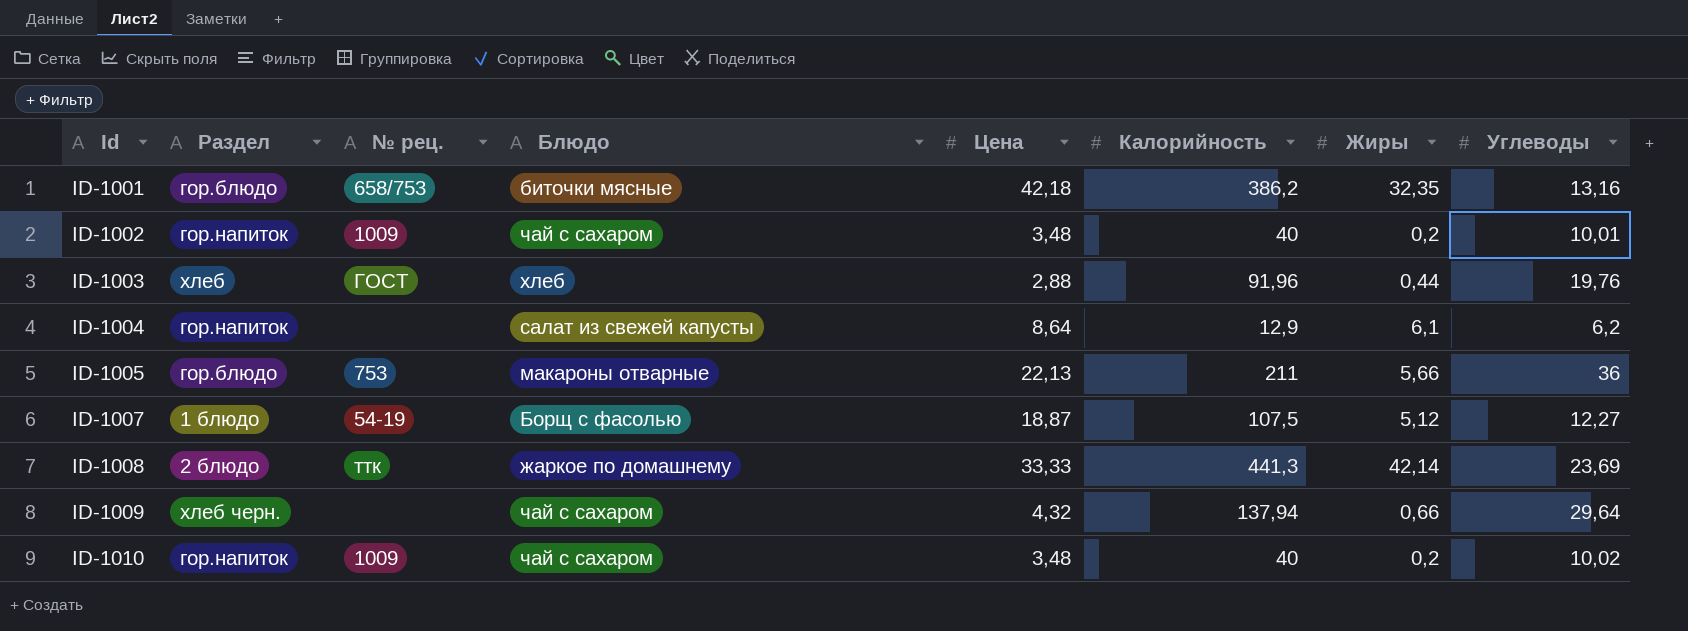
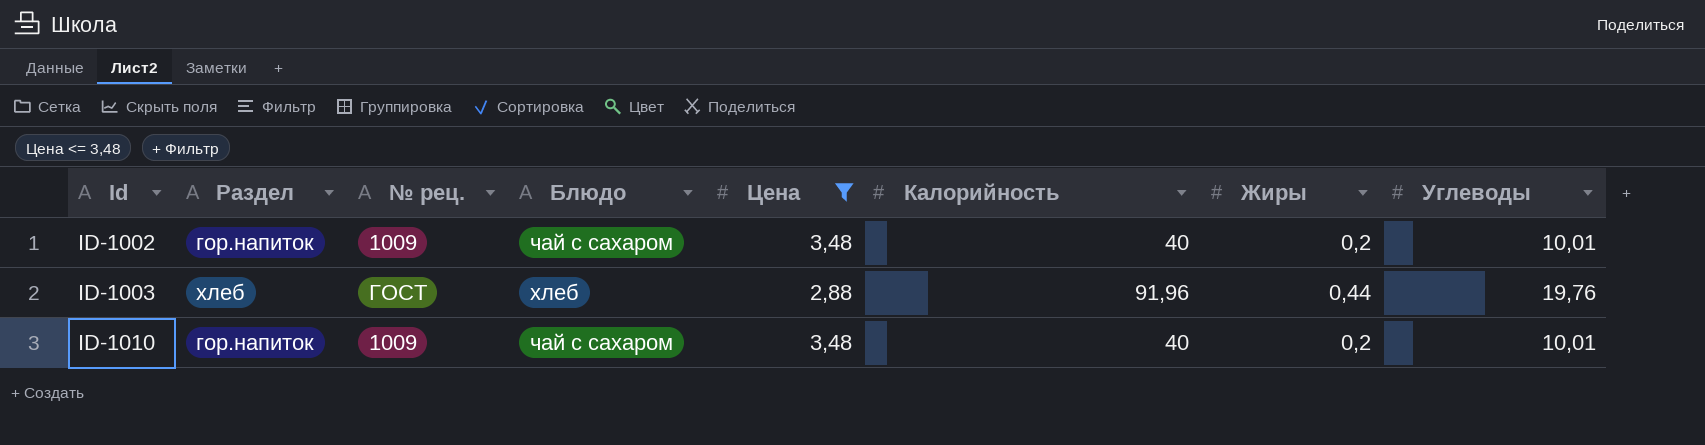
filter: none -> Цена <= 3,48
ID-1010 | Углеводы: 10,02 -> 10,01

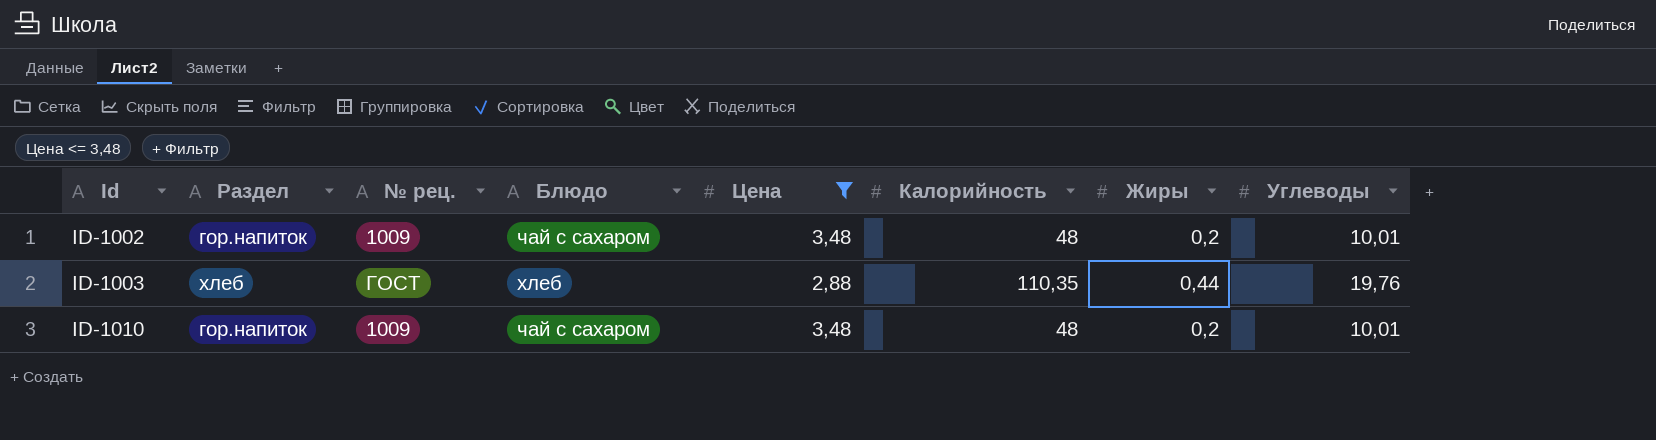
ID-1002 | Калорийность: 40 -> 48
ID-1003 | Калорийность: 91,96 -> 110,35
ID-1010 | Калорийность: 40 -> 48

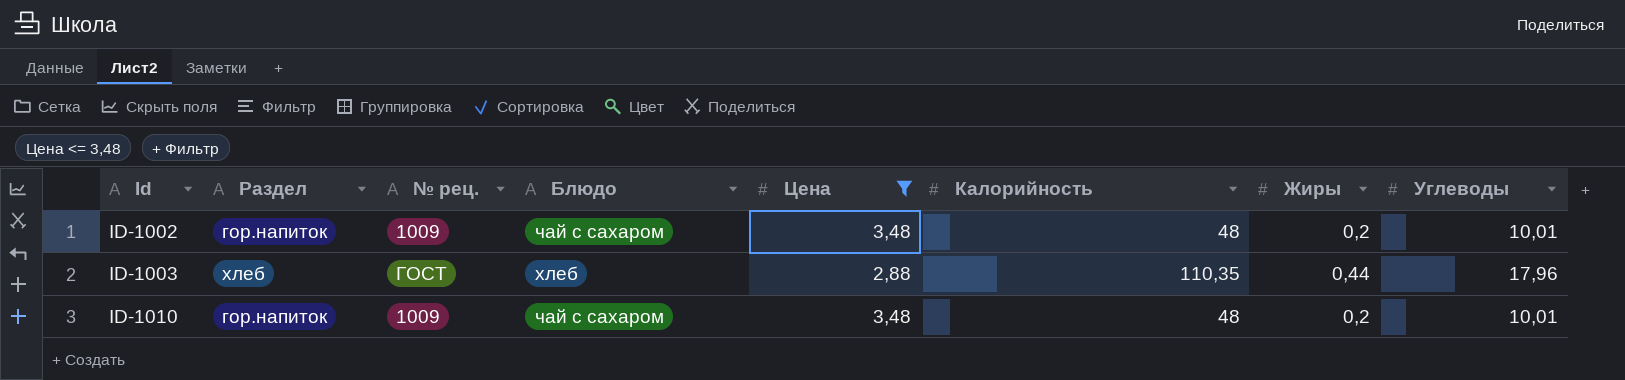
ID-1003 | Углеводы: 19,76 -> 17,96

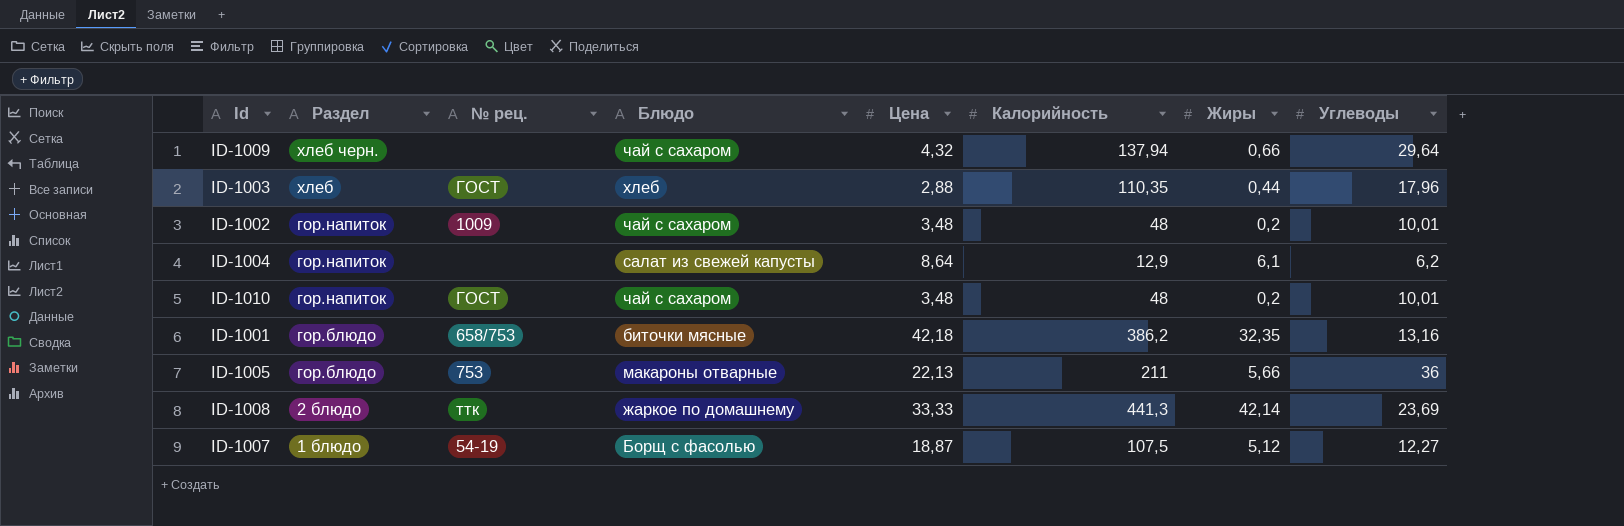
filter: Цена <= 3,48 -> none
row order: Id ascending -> Раздел descending
ID-1010 | № рец.: 1009 -> ГОСТ

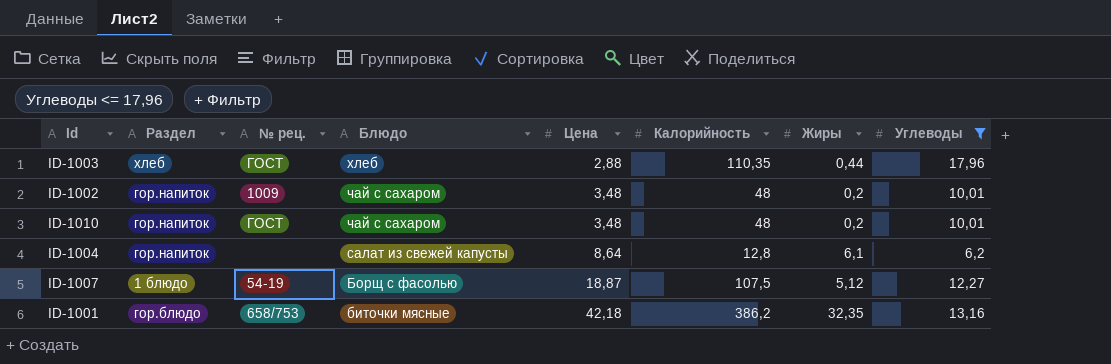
filter: none -> Углеводы <= 17,96
row order: Раздел descending -> Цена ascending
ID-1004 | Калорийность: 12,9 -> 12,8

